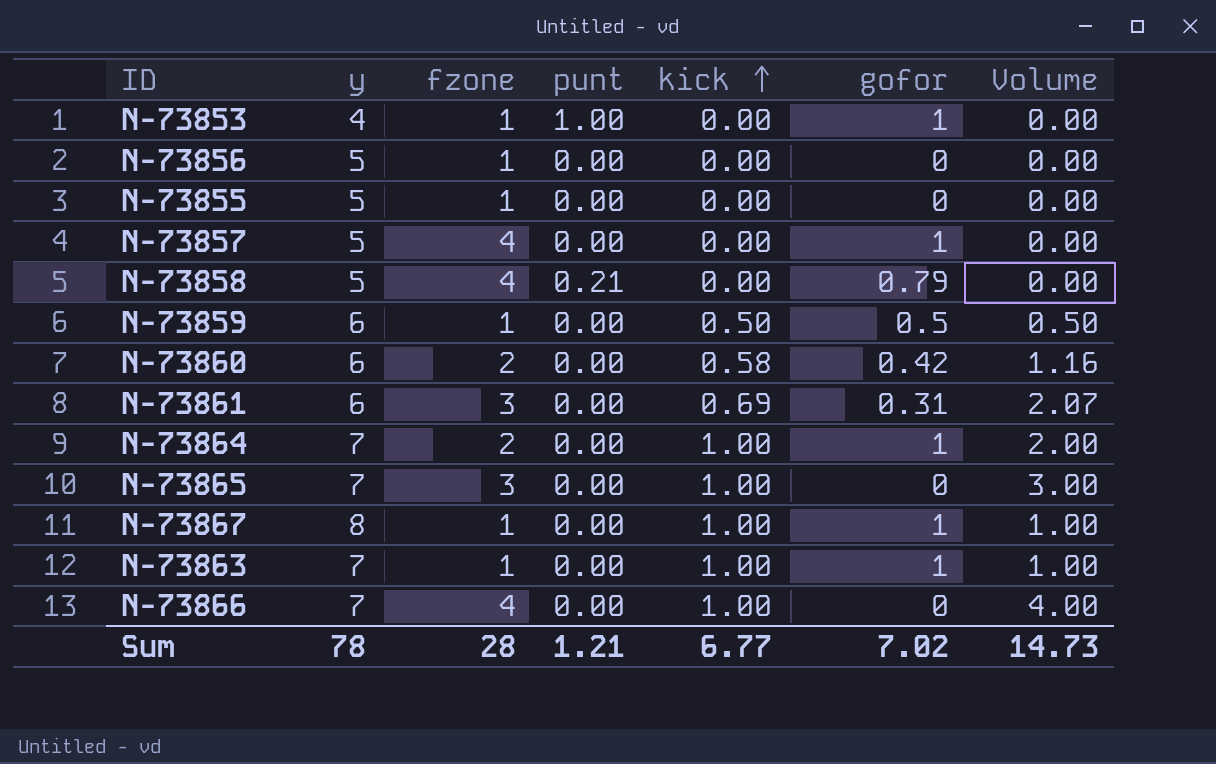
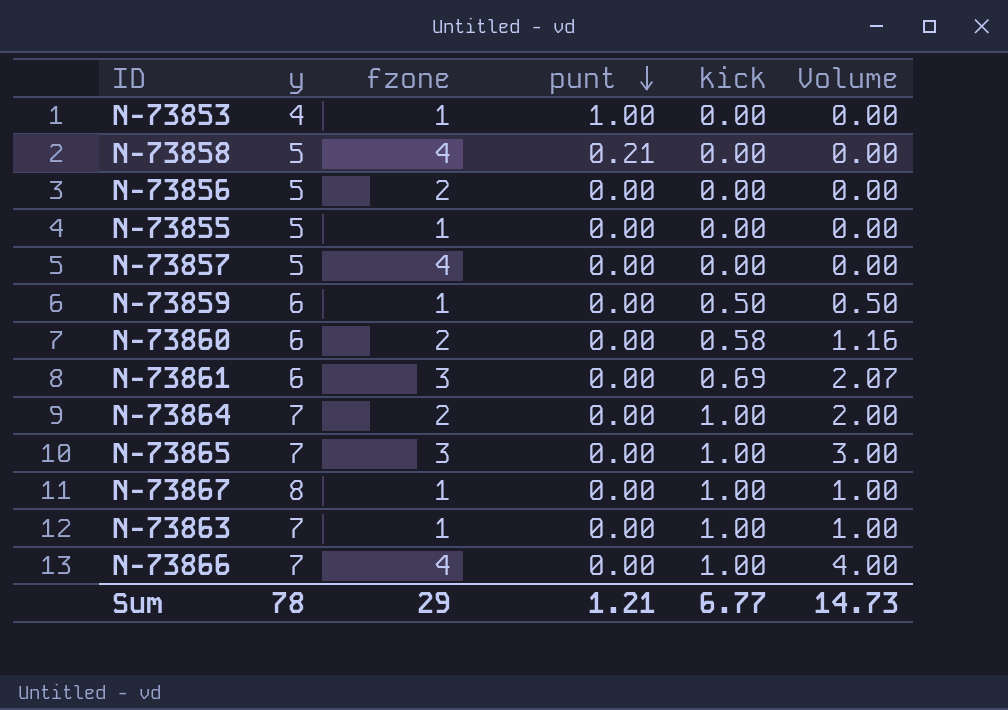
row order: kick ascending -> punt descending
column gofor | position: 6 -> none
N-73856 | fzone: 1 -> 2
Sum | fzone: 28 -> 29

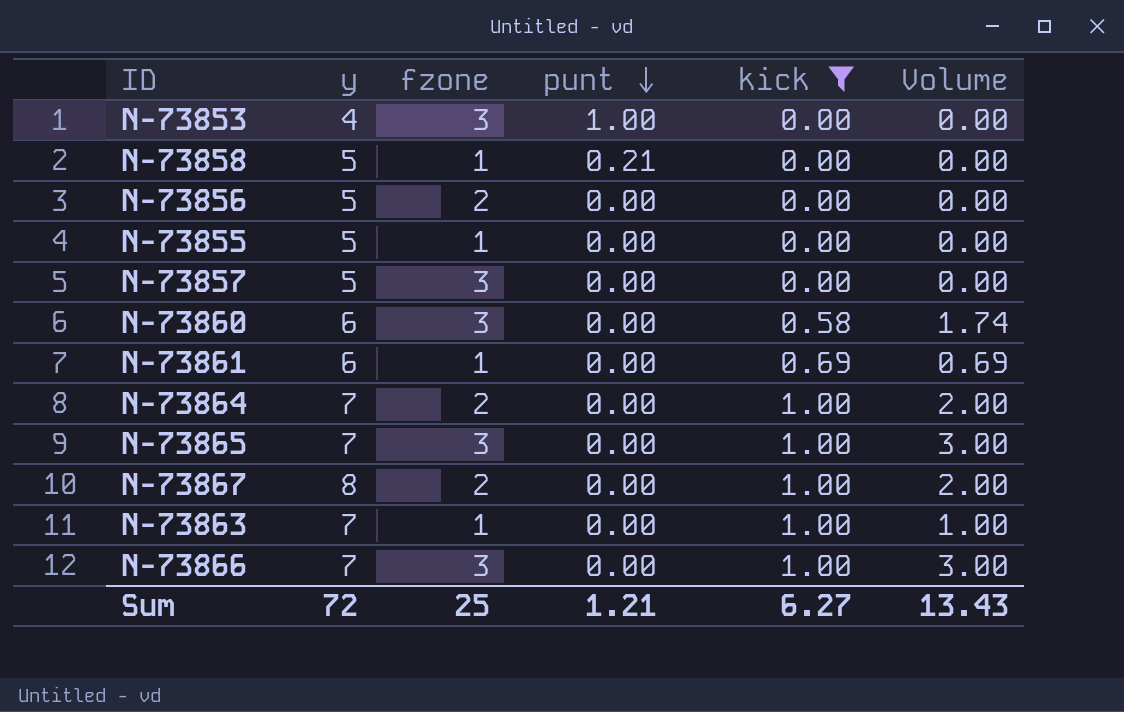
filter: none -> kick != 0.50
N-73853 | fzone: 1 -> 3
N-73858 | fzone: 4 -> 1
N-73857 | fzone: 4 -> 3
N-73860 | fzone: 2 -> 3
N-73860 | Volume: 1.16 -> 1.74
N-73861 | fzone: 3 -> 1
N-73861 | Volume: 2.07 -> 0.69
N-73867 | fzone: 1 -> 2
N-73867 | Volume: 1.00 -> 2.00
N-73866 | fzone: 4 -> 3
N-73866 | Volume: 4.00 -> 3.00
Sum | y: 78 -> 72
Sum | fzone: 29 -> 25
Sum | kick: 6.77 -> 6.27
Sum | Volume: 14.73 -> 13.43

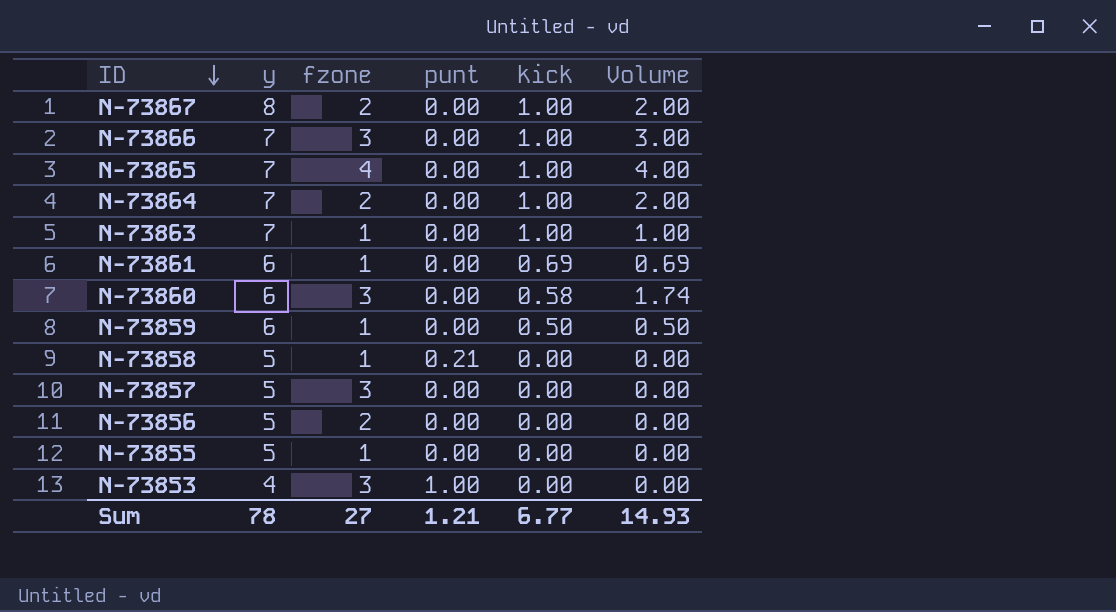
filter: kick != 0.50 -> none
row order: punt descending -> ID descending
N-73865 | fzone: 3 -> 4
N-73865 | Volume: 3.00 -> 4.00
Sum | y: 72 -> 78
Sum | fzone: 25 -> 27
Sum | kick: 6.27 -> 6.77
Sum | Volume: 13.43 -> 14.93

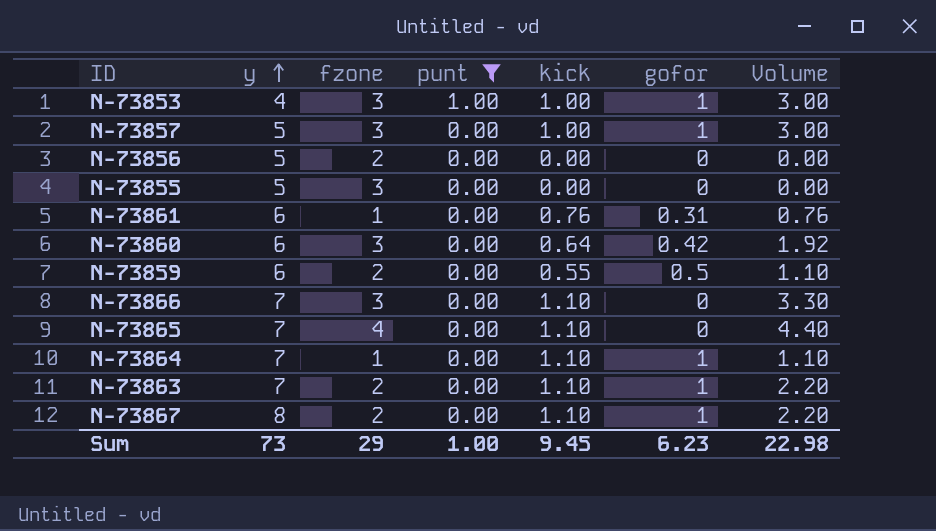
filter: none -> punt != 0.21
row order: ID descending -> y ascending
column gofor | position: none -> 6
N-73853 | kick: 0.00 -> 1.00
N-73853 | Volume: 0.00 -> 3.00
N-73857 | kick: 0.00 -> 1.00
N-73857 | Volume: 0.00 -> 3.00
N-73855 | fzone: 1 -> 3
N-73861 | kick: 0.69 -> 0.76
N-73861 | Volume: 0.69 -> 0.76
N-73860 | kick: 0.58 -> 0.64
N-73860 | Volume: 1.74 -> 1.92
N-73859 | fzone: 1 -> 2
N-73859 | kick: 0.50 -> 0.55
N-73859 | Volume: 0.50 -> 1.10
N-73866 | kick: 1.00 -> 1.10
N-73866 | Volume: 3.00 -> 3.30
N-73865 | kick: 1.00 -> 1.10
N-73865 | Volume: 4.00 -> 4.40
N-73864 | fzone: 2 -> 1
N-73864 | kick: 1.00 -> 1.10
N-73864 | Volume: 2.00 -> 1.10
N-73863 | fzone: 1 -> 2
N-73863 | kick: 1.00 -> 1.10
N-73863 | Volume: 1.00 -> 2.20
N-73867 | kick: 1.00 -> 1.10
N-73867 | Volume: 2.00 -> 2.20
Sum | y: 78 -> 73
Sum | fzone: 27 -> 29
Sum | punt: 1.21 -> 1.00
Sum | kick: 6.77 -> 9.45
Sum | Volume: 14.93 -> 22.98

